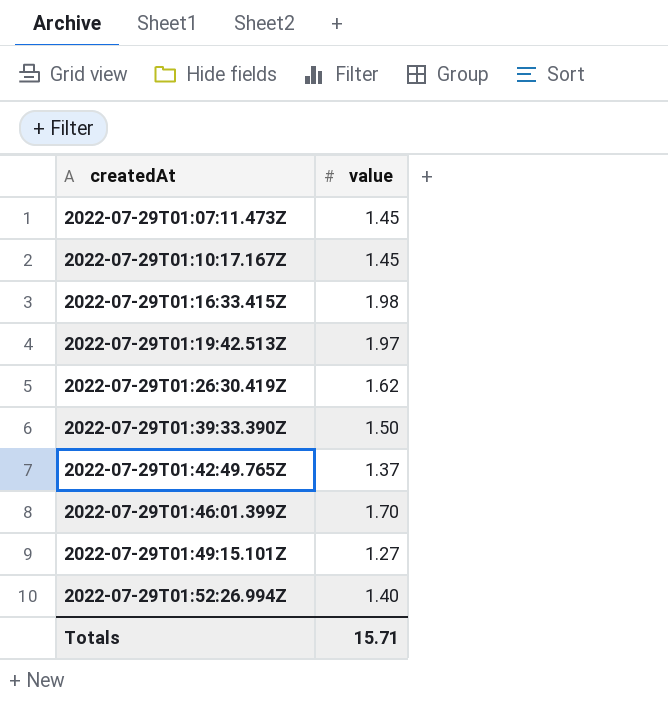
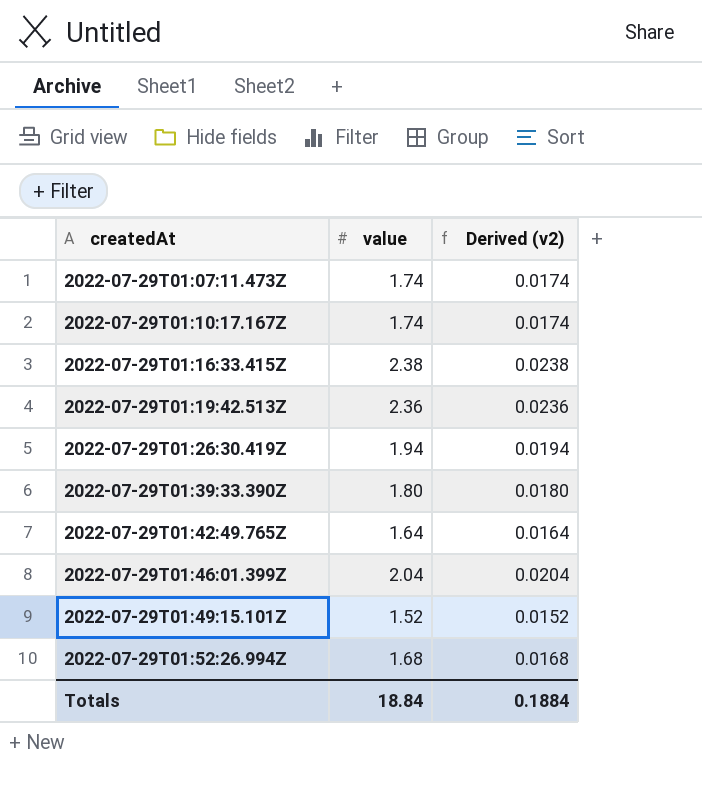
column Derived (v2) | formula: none -> [value] * 0.01
2022-07-29T01:07:11.473Z | value: 1.45 -> 1.74
2022-07-29T01:10:17.167Z | value: 1.45 -> 1.74
2022-07-29T01:16:33.415Z | value: 1.98 -> 2.38
2022-07-29T01:19:42.513Z | value: 1.97 -> 2.36
2022-07-29T01:26:30.419Z | value: 1.62 -> 1.94
2022-07-29T01:39:33.390Z | value: 1.50 -> 1.80
2022-07-29T01:42:49.765Z | value: 1.37 -> 1.64
2022-07-29T01:46:01.399Z | value: 1.70 -> 2.04
2022-07-29T01:49:15.101Z | value: 1.27 -> 1.52
2022-07-29T01:52:26.994Z | value: 1.40 -> 1.68
Totals | value: 15.71 -> 18.84

